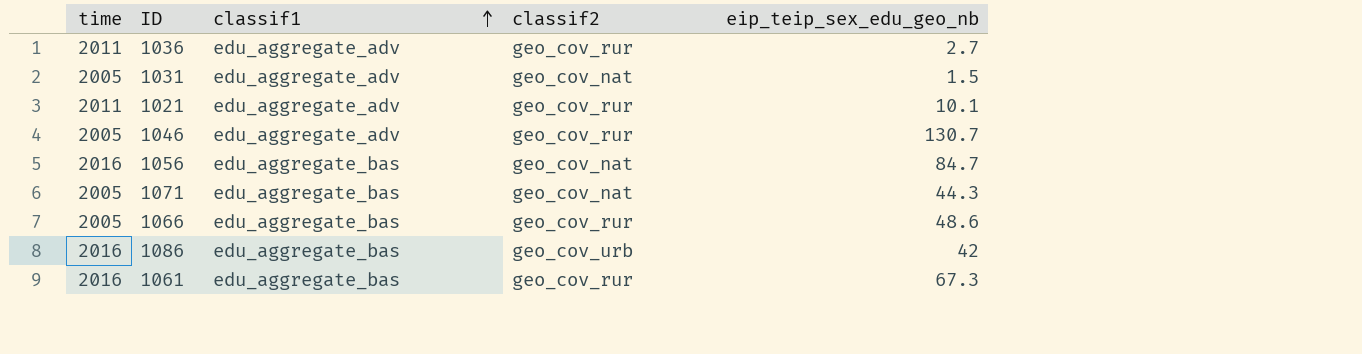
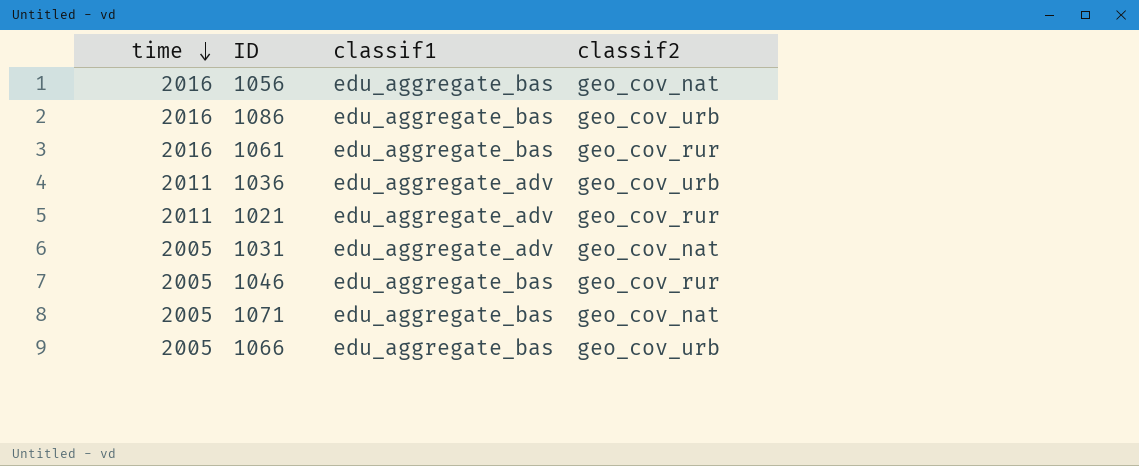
row order: classif1 ascending -> time descending
column eip_teip_sex_edu_geo_nb | position: 5 -> none
1036 | classif2: geo_cov_rur -> geo_cov_urb
1046 | classif1: edu_aggregate_adv -> edu_aggregate_bas
1066 | classif2: geo_cov_rur -> geo_cov_urb

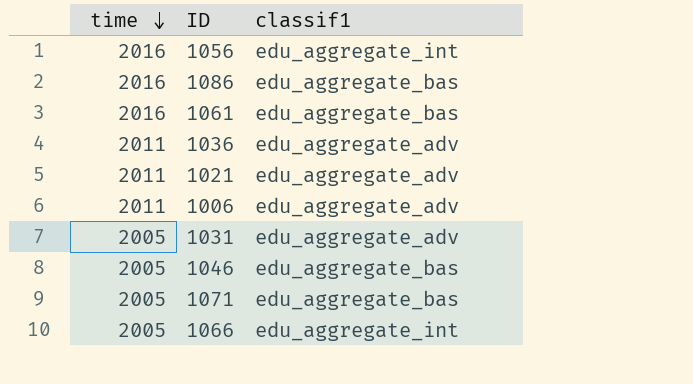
column classif2 | position: 4 -> none
1056 | classif1: edu_aggregate_bas -> edu_aggregate_int
row 1006: none -> 2011 | edu_aggregate_adv
1066 | classif1: edu_aggregate_bas -> edu_aggregate_int

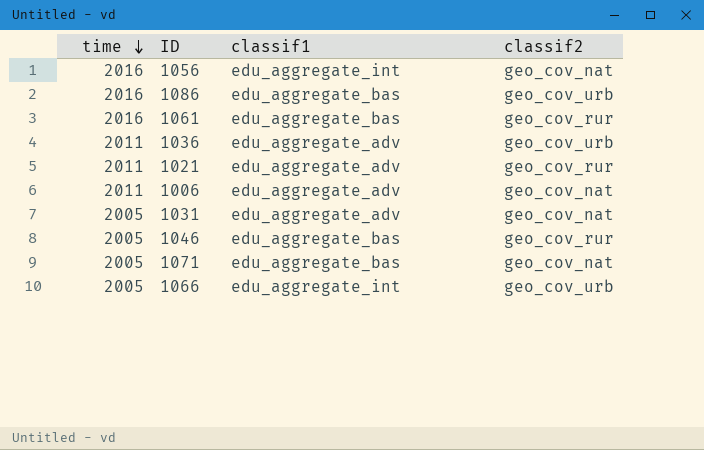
column classif2 | position: none -> 4

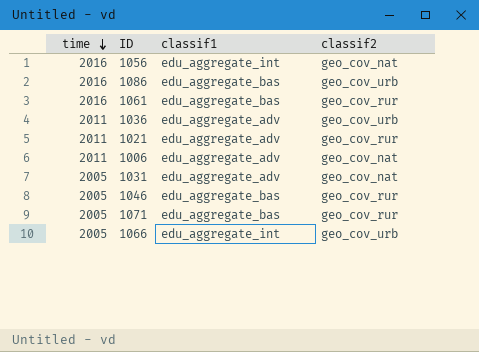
1071 | classif2: geo_cov_nat -> geo_cov_rur

